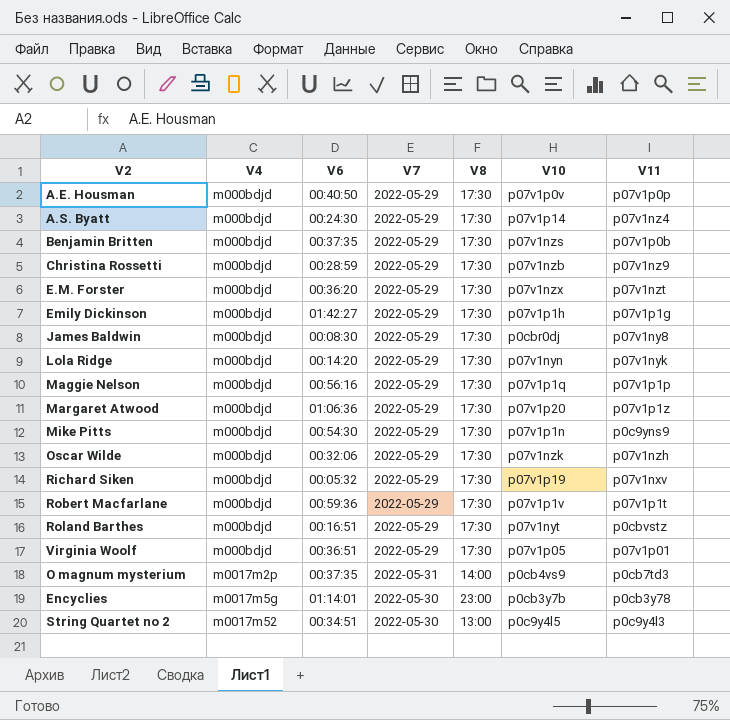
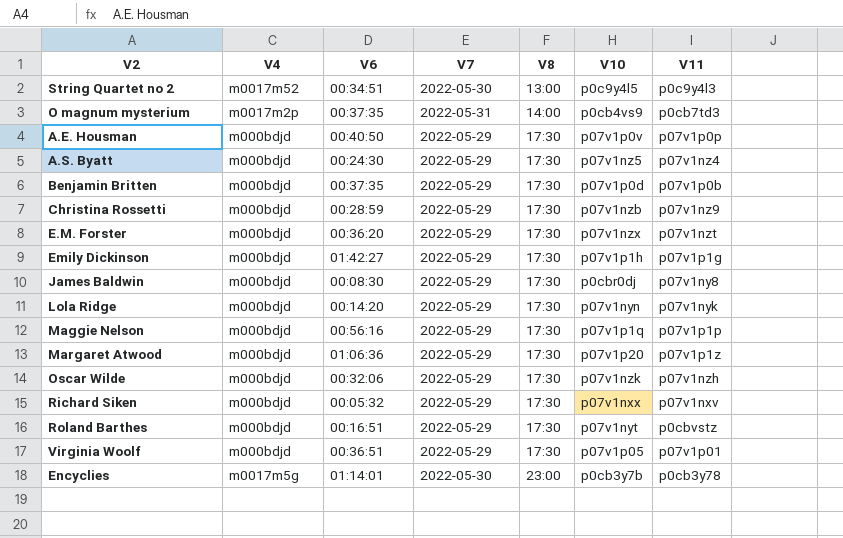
row order: V4 ascending -> V8 ascending
row Mike Pitts: m000bdjd | 00:54:30 | 2022-05-29 | 17:30 | p07v1p1n | p0c9yns9 -> none
row Robert Macfarlane: m000bdjd | 00:59:36 | 2022-05-29 | 17:30 | p07v1p1v | p07v1p1t -> none
A.S. Byatt | V10: p07v1p14 -> p07v1nz5
Benjamin Britten | V10: p07v1nzs -> p07v1p0d
Richard Siken | V10: p07v1p19 -> p07v1nxx

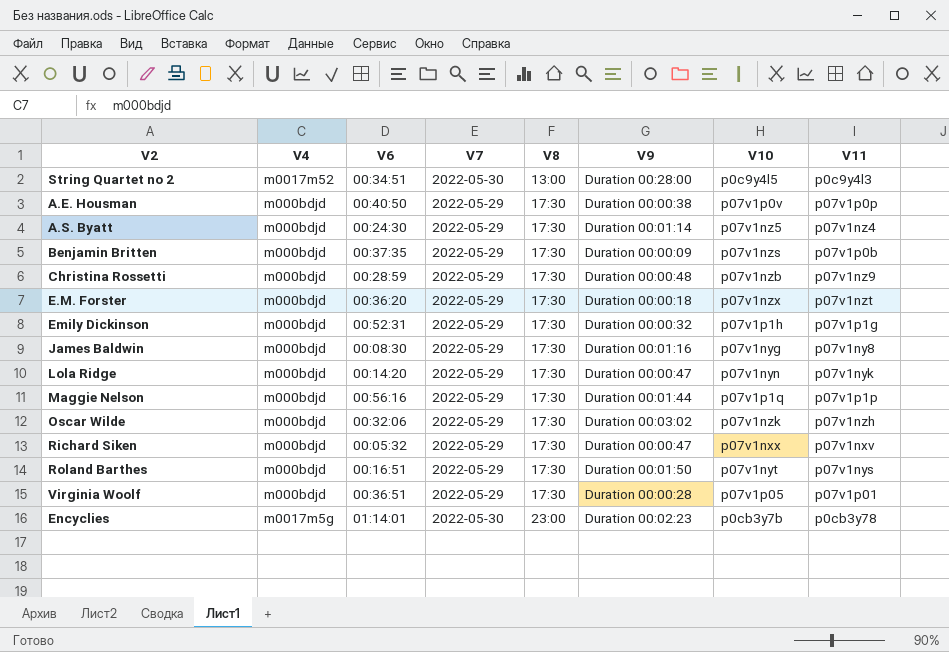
column V9 | position: none -> 6
row O magnum mysterium: m0017m2p | 00:37:35 | 2022-05-31 | 14:00 | p0cb4vs9 | p0cb7td3 -> none
row Margaret Atwood: m000bdjd | 01:06:36 | 2022-05-29 | 17:30 | p07v1p20 | p07v1p1z -> none
Benjamin Britten | V10: p07v1p0d -> p07v1nzs
Emily Dickinson | V6: 01:42:27 -> 00:52:31
James Baldwin | V10: p0cbr0dj -> p07v1nyg
Roland Barthes | V11: p0cbvstz -> p07v1nys

